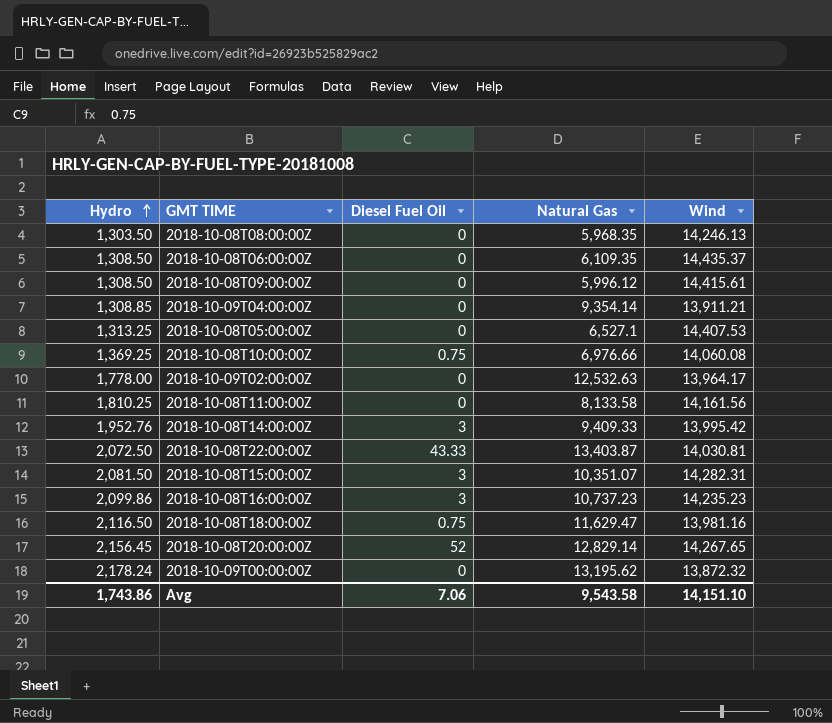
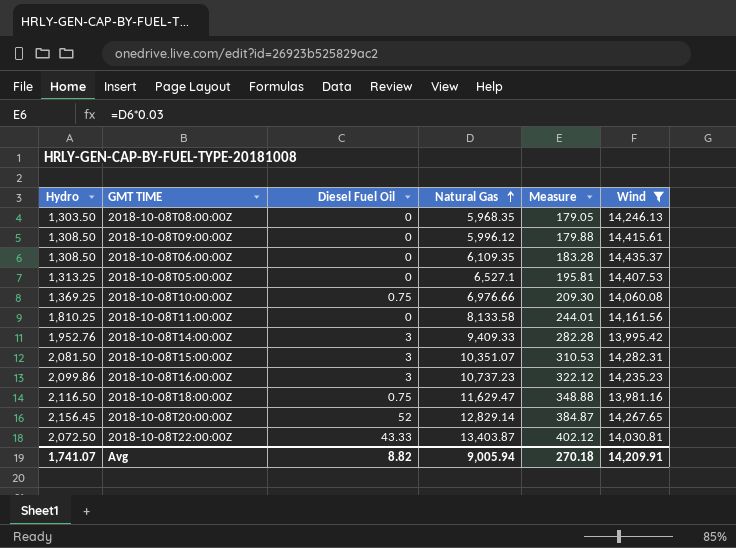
filter: none -> Wind >= 13,981.16
row order: Hydro ascending -> Natural Gas ascending
column Measure | formula: none -> [Natural Gas] * 0.03
Avg | Hydro: 1,743.86 -> 1,741.07
Avg | Diesel Fuel Oil: 7.06 -> 8.82
Avg | Natural Gas: 9,543.58 -> 9,005.94
Avg | Wind: 14,151.10 -> 14,209.91

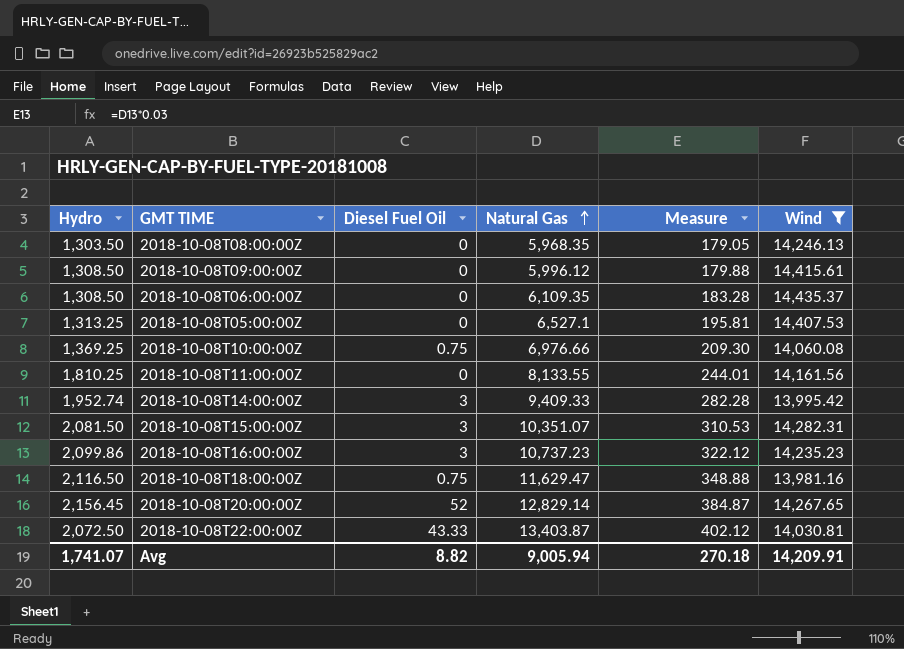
2018-10-08T11:00:00Z | Natural Gas: 8,133.58 -> 8,133.55
2018-10-08T14:00:00Z | Hydro: 1,952.76 -> 1,952.74

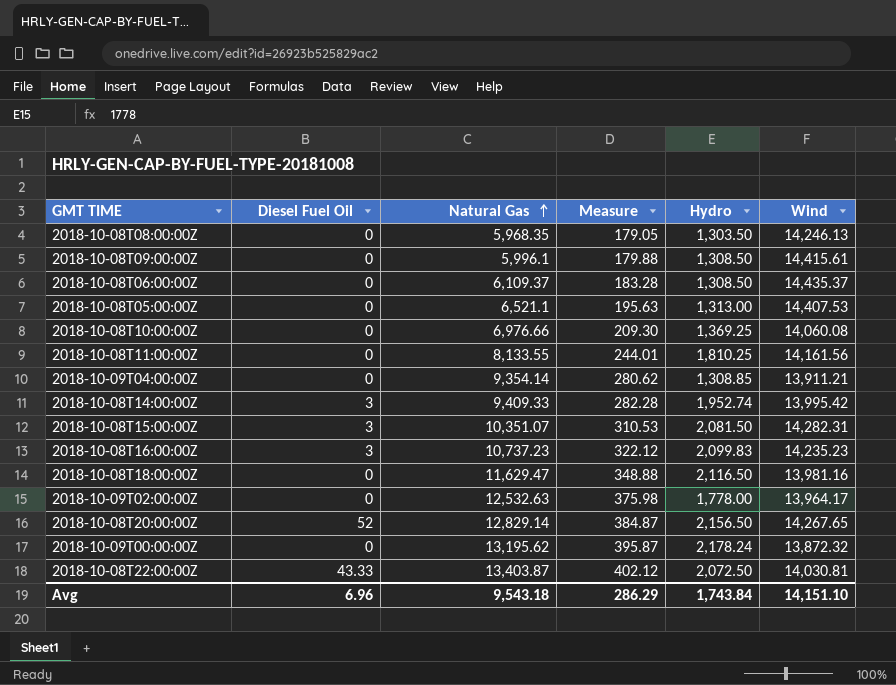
filter: Wind >= 13,981.16 -> none
column Hydro | position: 1 -> 5
2018-10-08T09:00:00Z | Natural Gas: 5,996.12 -> 5,996.1
2018-10-08T06:00:00Z | Natural Gas: 6,109.35 -> 6,109.37
2018-10-08T05:00:00Z | Natural Gas: 6,527.1 -> 6,521.1
2018-10-08T05:00:00Z | Measure: 195.81 -> 195.63
2018-10-08T05:00:00Z | Hydro: 1,313.25 -> 1,313.00
2018-10-08T10:00:00Z | Diesel Fuel Oil: 0.75 -> 0
2018-10-08T16:00:00Z | Hydro: 2,099.86 -> 2,099.83
2018-10-08T18:00:00Z | Diesel Fuel Oil: 0.75 -> 0
2018-10-08T20:00:00Z | Hydro: 2,156.45 -> 2,156.50
Avg | Diesel Fuel Oil: 8.82 -> 6.96
Avg | Natural Gas: 9,005.94 -> 9,543.18
Avg | Measure: 270.18 -> 286.29
Avg | Hydro: 1,741.07 -> 1,743.84
Avg | Wind: 14,209.91 -> 14,151.10

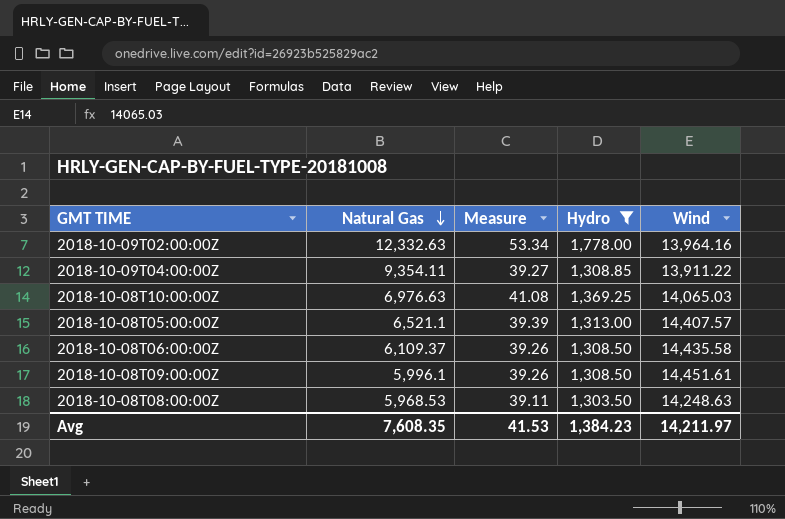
filter: none -> Hydro <= 1,778.00
row order: Natural Gas ascending -> Natural Gas descending
column Diesel Fuel Oil | position: 2 -> none
column Measure | formula: [Natural Gas] * 0.03 -> [Hydro] * 0.03
2018-10-09T02:00:00Z | Natural Gas: 12,532.63 -> 12,332.63
2018-10-09T02:00:00Z | Wind: 13,964.17 -> 13,964.16
2018-10-09T04:00:00Z | Natural Gas: 9,354.14 -> 9,354.11
2018-10-09T04:00:00Z | Wind: 13,911.21 -> 13,911.22
2018-10-08T10:00:00Z | Natural Gas: 6,976.66 -> 6,976.63
2018-10-08T10:00:00Z | Wind: 14,060.08 -> 14,065.03
2018-10-08T05:00:00Z | Wind: 14,407.53 -> 14,407.57
2018-10-08T06:00:00Z | Wind: 14,435.37 -> 14,435.58
2018-10-08T09:00:00Z | Wind: 14,415.61 -> 14,451.61
2018-10-08T08:00:00Z | Natural Gas: 5,968.35 -> 5,968.53
2018-10-08T08:00:00Z | Wind: 14,246.13 -> 14,248.63
Avg | Natural Gas: 9,543.18 -> 7,608.35
Avg | Measure: 286.29 -> 41.53
Avg | Hydro: 1,743.84 -> 1,384.23
Avg | Wind: 14,151.10 -> 14,211.97

